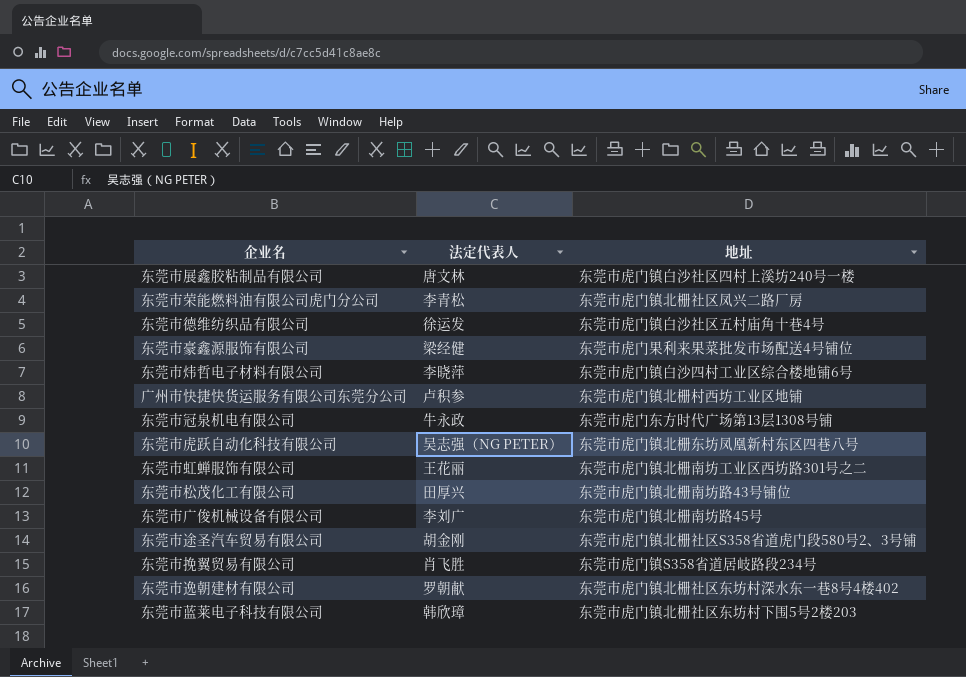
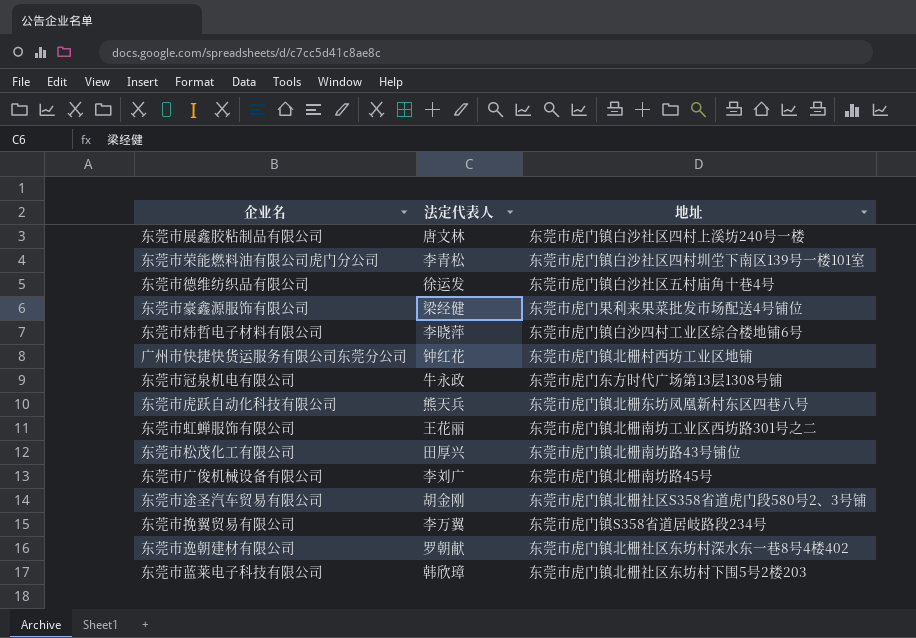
东莞市荣能燃料油有限公司虎门分公司 | 地址: 东莞市虎门镇北栅社区凤兴二路厂房 -> 东莞市虎门镇白沙社区四村圳坣下南区139号一楼101室
广州市快捷快货运服务有限公司东莞分公司 | 法定代表人: 卢积参 -> 钟红花
东莞市虎跃自动化科技有限公司 | 法定代表人: 吴志强（NG PETER） -> 熊天兵
东莞市挽翼贸易有限公司 | 法定代表人: 肖飞胜 -> 李万翼

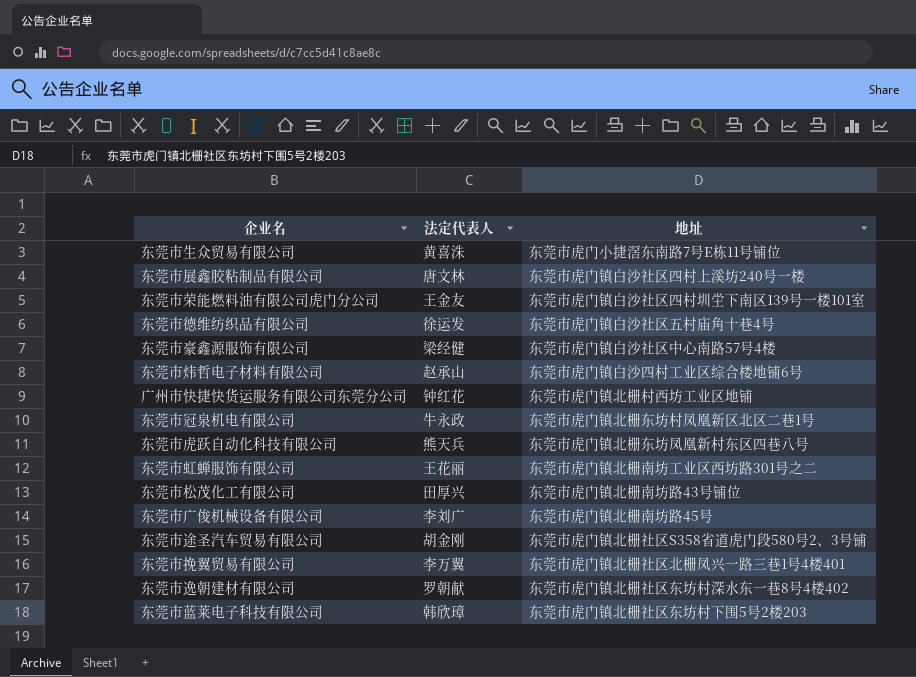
row 东莞市生众贸易有限公司: none -> 黄喜洙 | 东莞市虎门小捷滘东南路7号E栋11号铺位
东莞市荣能燃料油有限公司虎门分公司 | 法定代表人: 李青松 -> 王金友
东莞市豪鑫源服饰有限公司 | 地址: 东莞市虎门果利来果菜批发市场配送4号铺位 -> 东莞市虎门镇白沙社区中心南路57号4楼
东莞市炜哲电子材料有限公司 | 法定代表人: 李晓萍 -> 赵承山
东莞市冠泉机电有限公司 | 地址: 东莞市虎门东方时代广场第13层1308号铺 -> 东莞市虎门镇北栅东坊村凤凰新区北区二巷1号
东莞市挽翼贸易有限公司 | 地址: 东莞市虎门镇S358省道居岐路段234号 -> 东莞市虎门镇北栅社区北栅凤兴一路三巷1号4楼401

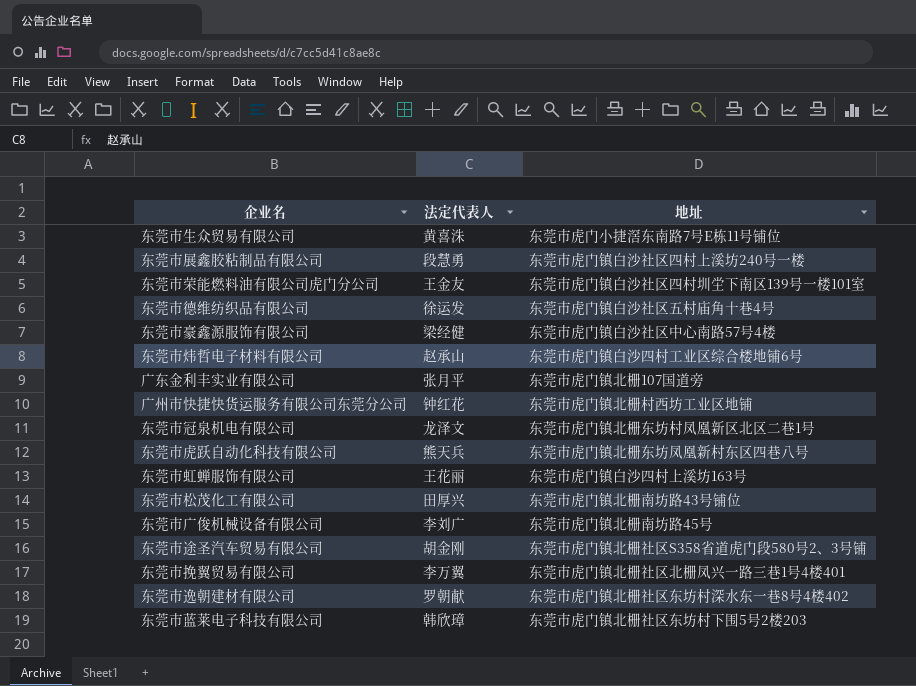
东莞市展鑫胶粘制品有限公司 | 法定代表人: 唐文林 -> 段慧勇
row 广东金利丰实业有限公司: none -> 张月平 | 东莞市虎门镇北栅107国道旁
东莞市冠泉机电有限公司 | 法定代表人: 牛永政 -> 龙泽文
东莞市虹蝉服饰有限公司 | 地址: 东莞市虎门镇北栅南坊工业区西坊路301号之二 -> 东莞市虎门镇白沙四村上溪坊163号

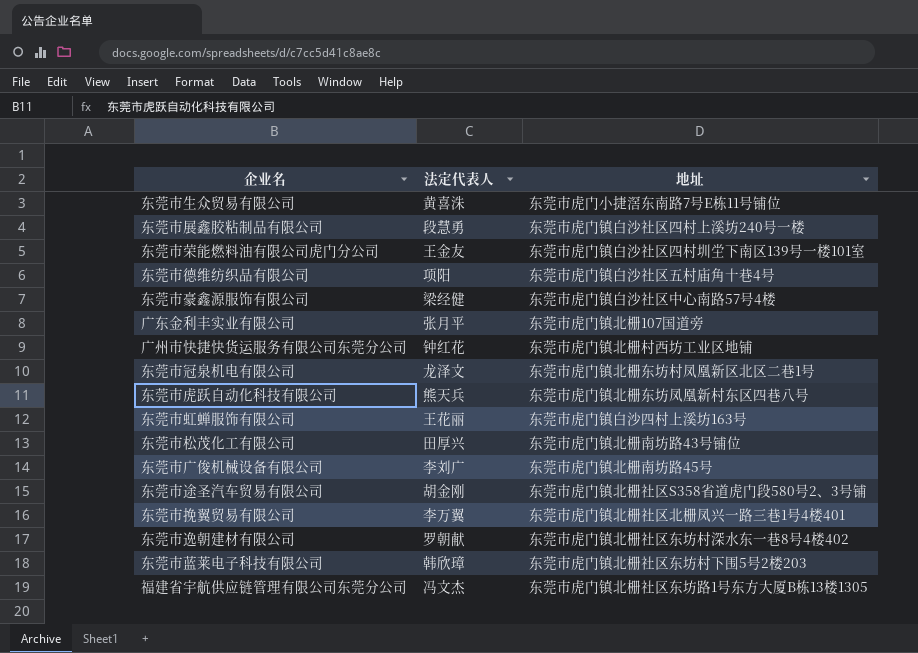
row 东莞市炜哲电子材料有限公司: 赵承山 | 东莞市虎门镇白沙四村工业区综合楼地铺6号 -> none
东莞市德维纺织品有限公司 | 法定代表人: 徐运发 -> 项阳
row 福建省宇航供应链管理有限公司东莞分公司: none -> 冯文杰 | 东莞市虎门镇北栅社区东坊路1号东方大厦B栋13楼1305

